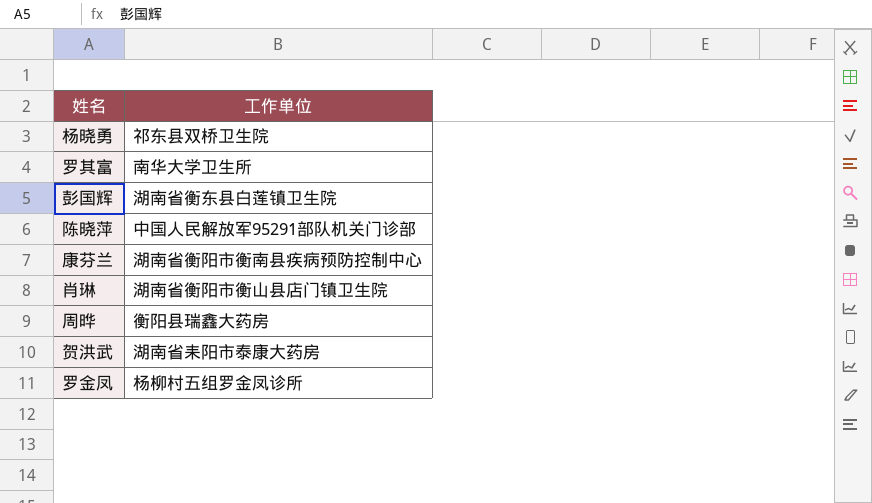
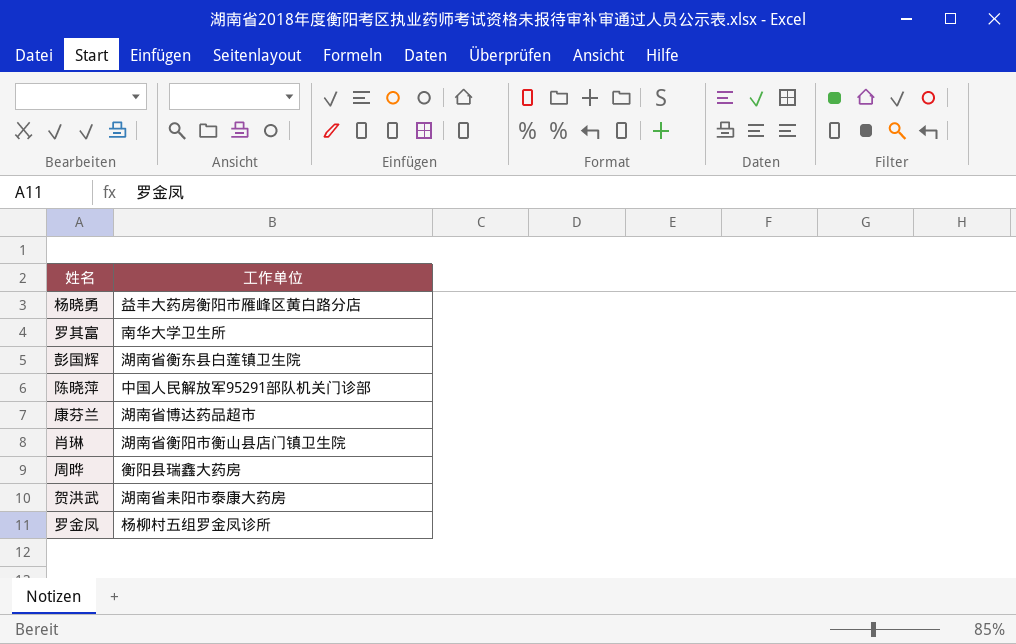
杨晓勇 | 工作单位: 祁东县双桥卫生院 -> 益丰大药房衡阳市雁峰区黄白路分店
康芬兰 | 工作单位: 湖南省衡阳市衡南县疾病预防控制中心 -> 湖南省博达药品超市

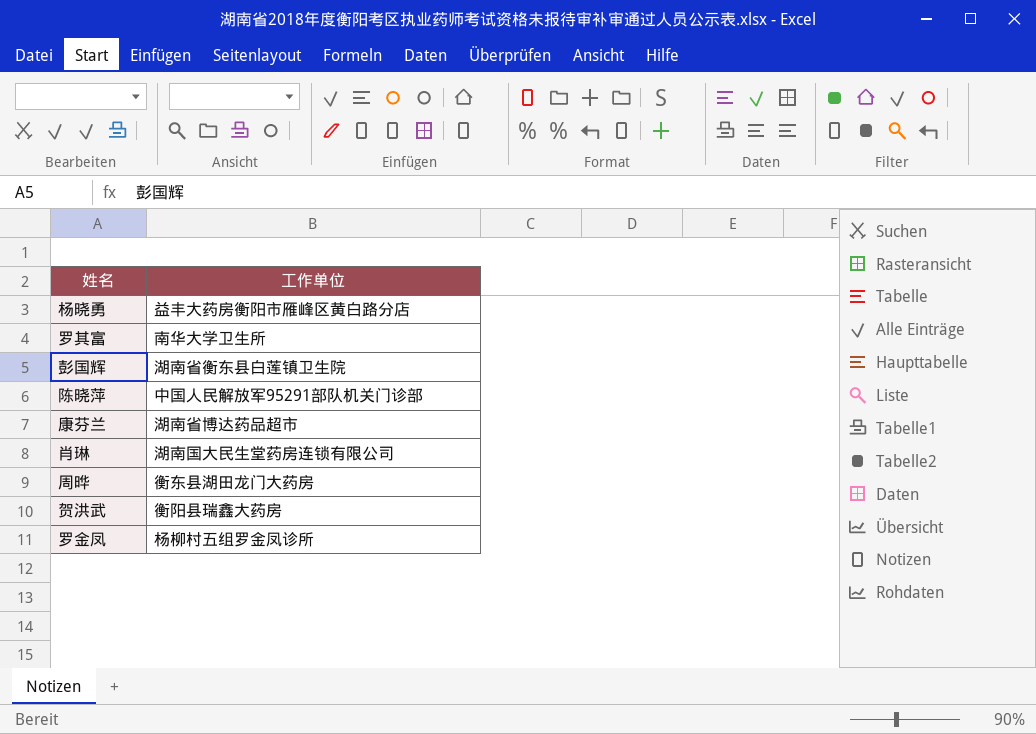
肖琳 | 工作单位: 湖南省衡阳市衡山县店门镇卫生院 -> 湖南国大民生堂药房连锁有限公司
周晔 | 工作单位: 衡阳县瑞鑫大药房 -> 衡东县湖田龙门大药房
贺洪武 | 工作单位: 湖南省耒阳市泰康大药房 -> 衡阳县瑞鑫大药房

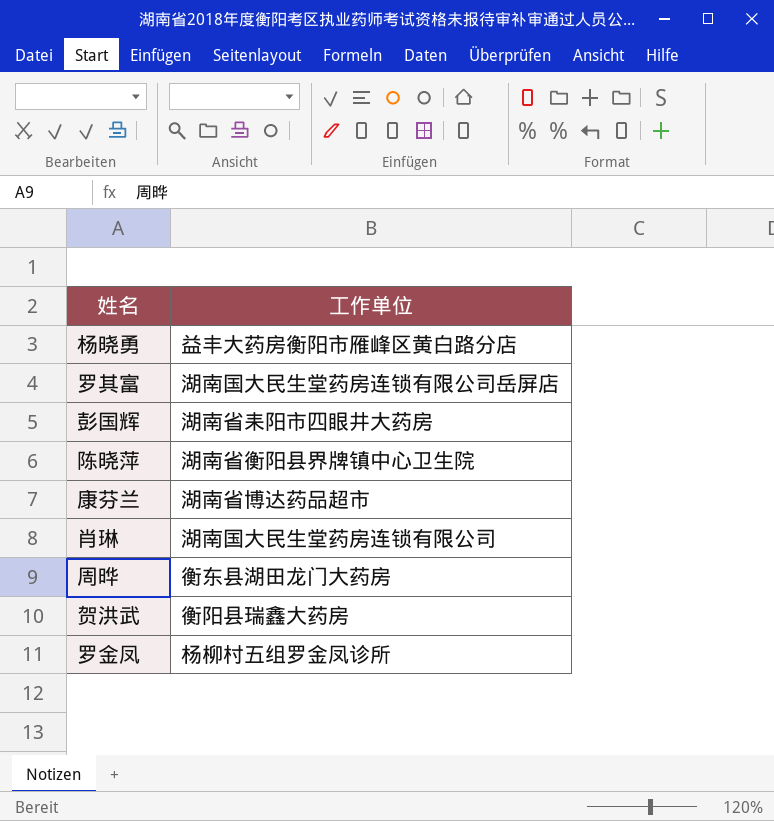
罗其富 | 工作单位: 南华大学卫生所 -> 湖南国大民生堂药房连锁有限公司岳屏店
彭国辉 | 工作单位: 湖南省衡东县白莲镇卫生院 -> 湖南省耒阳市四眼井大药房
陈晓萍 | 工作单位: 中国人民解放军95291部队机关门诊部 -> 湖南省衡阳县界牌镇中心卫生院

